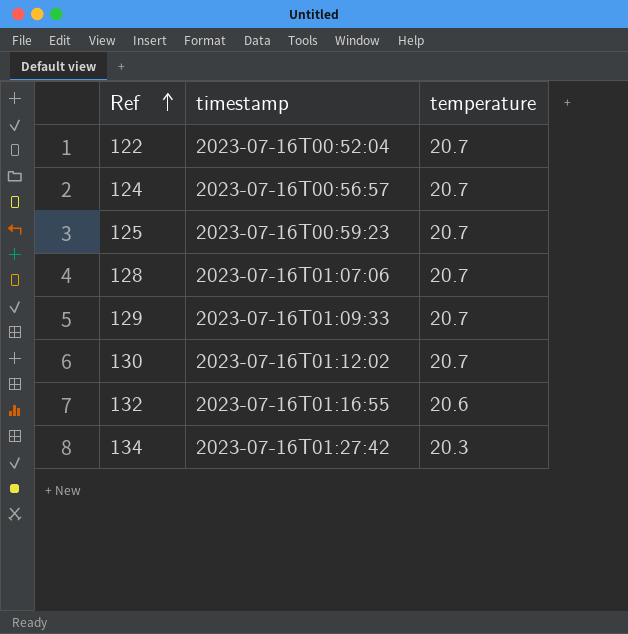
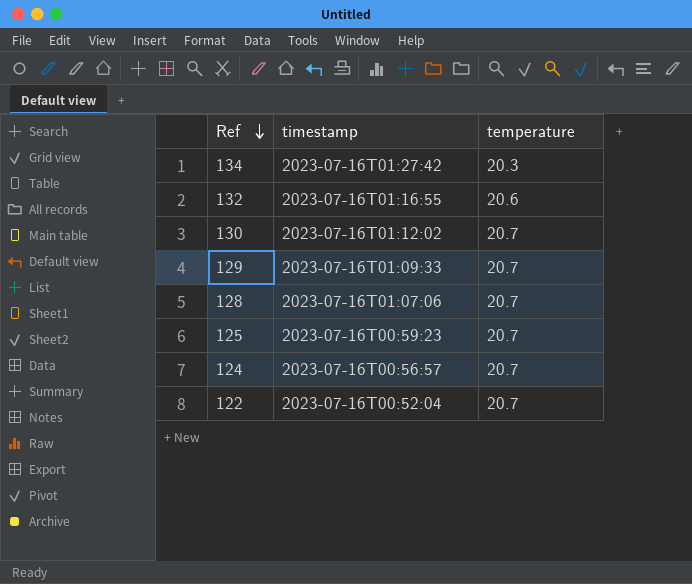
row order: Ref ascending -> Ref descending

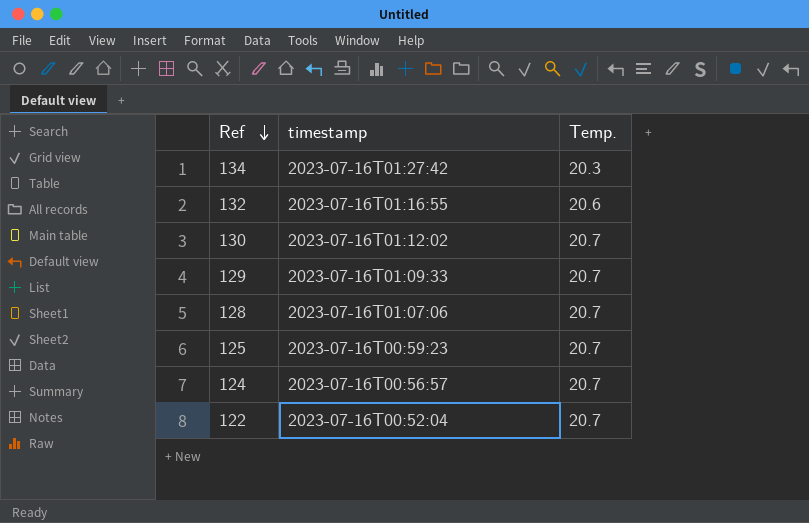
column name: temperature -> Temp.

